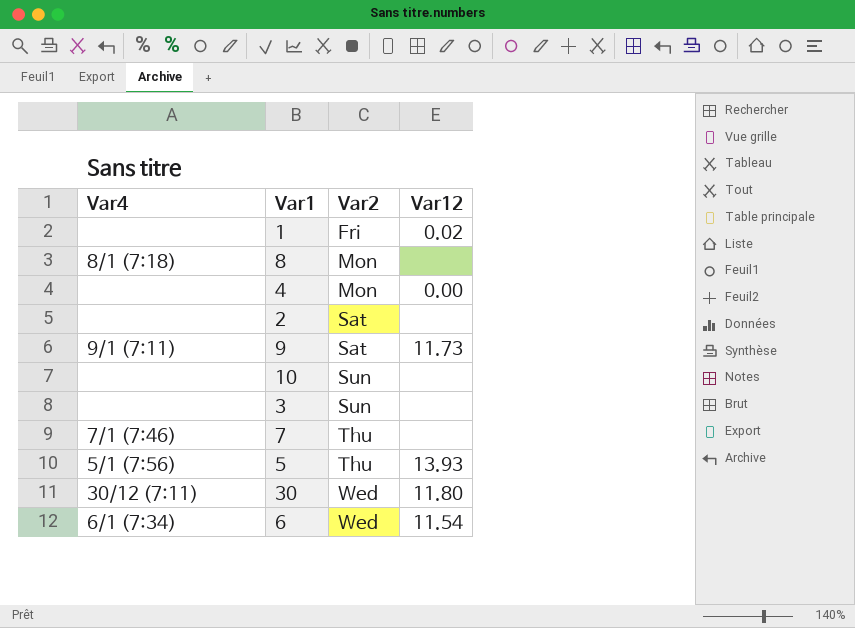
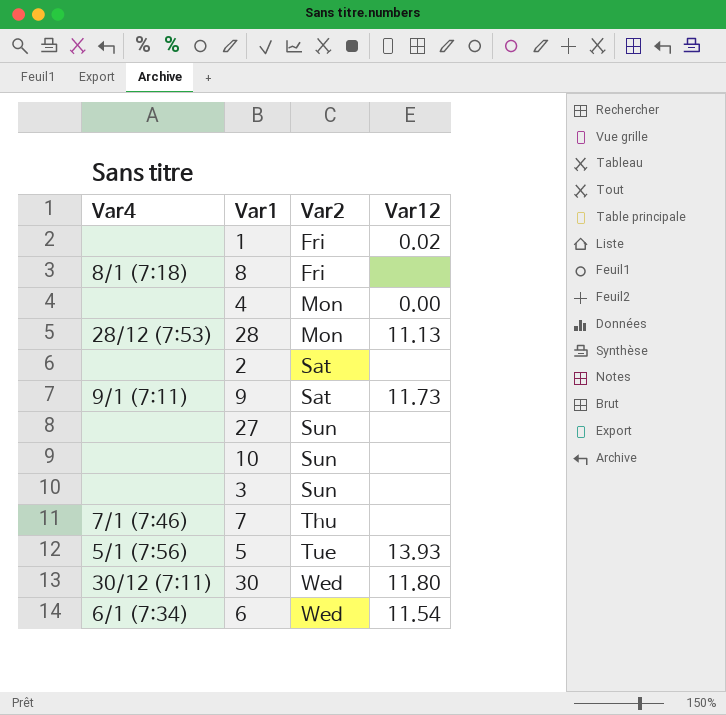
8 | Var2: Mon -> Fri
row 28: none -> 28/12 (7:53) | Mon | 11.13
row 27: none -> none | Sun | none
5 | Var2: Thu -> Tue

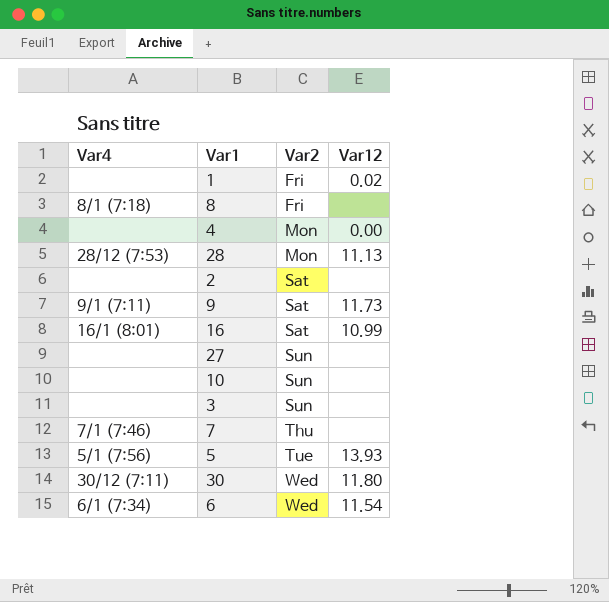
row 16: none -> 16/1 (8:01) | Sat | 10.99

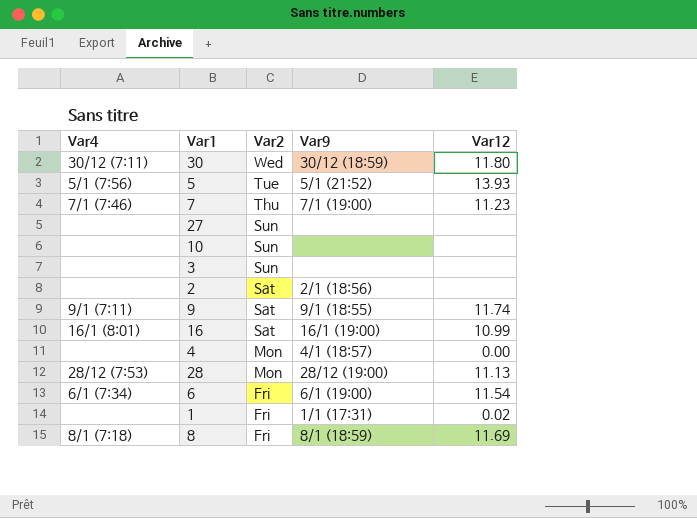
row order: Var2 ascending -> Var2 descending
column Var9 | position: none -> 4
7 | Var12: none -> 11.23
9 | Var12: 11.73 -> 11.74
6 | Var2: Wed -> Fri
8 | Var12: none -> 11.69

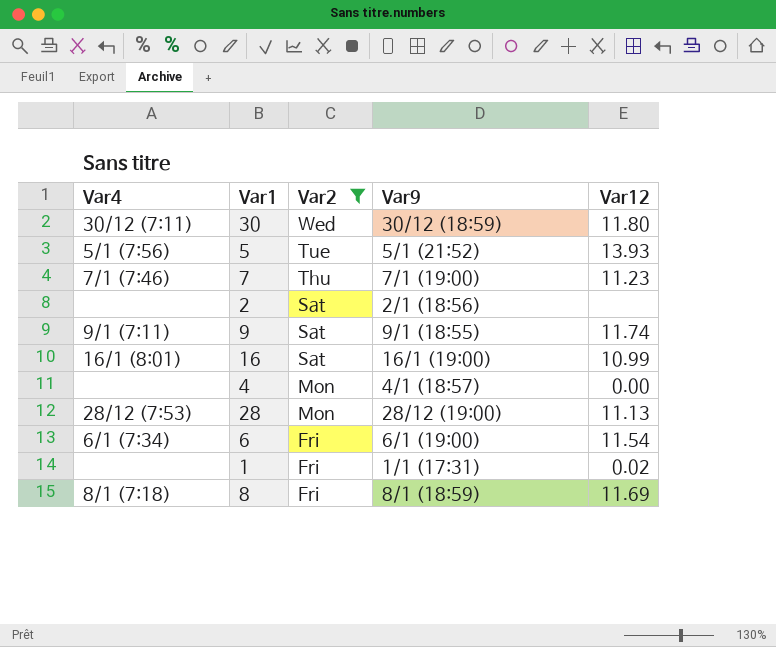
filter: none -> Var2 != Sun

